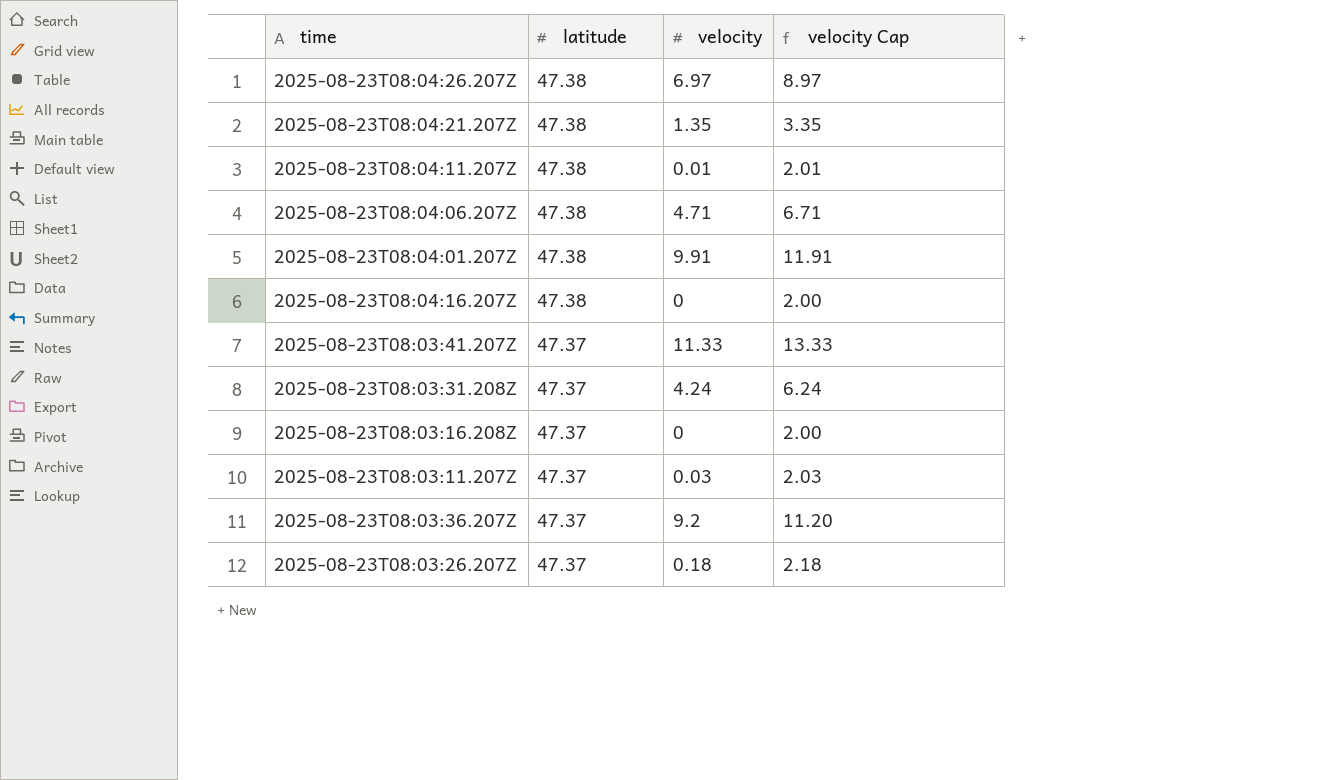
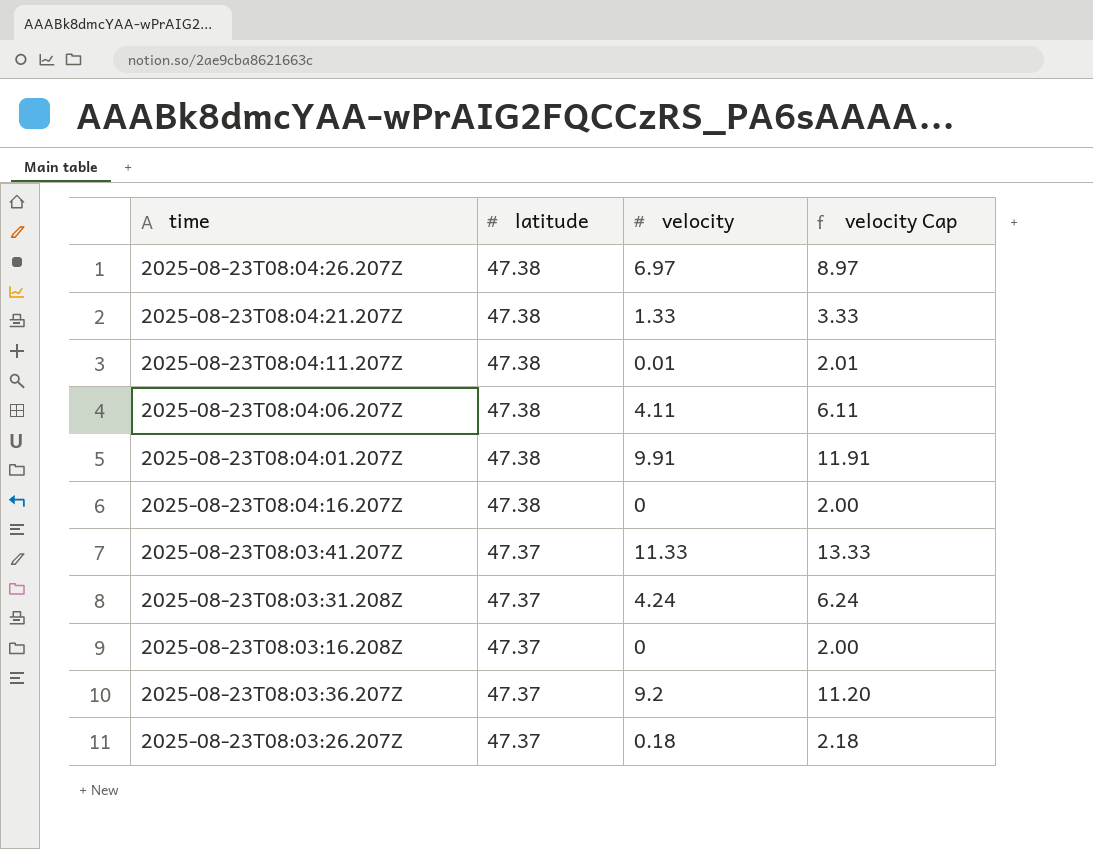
row 2025-08-23T08:03:11.207Z: 47.37 | 0.03 | 2.03 -> none
2025-08-23T08:04:21.207Z | velocity: 1.35 -> 1.33
2025-08-23T08:04:21.207Z | velocity Cap: 3.35 -> 3.33
2025-08-23T08:04:06.207Z | velocity: 4.71 -> 4.11
2025-08-23T08:04:06.207Z | velocity Cap: 6.71 -> 6.11

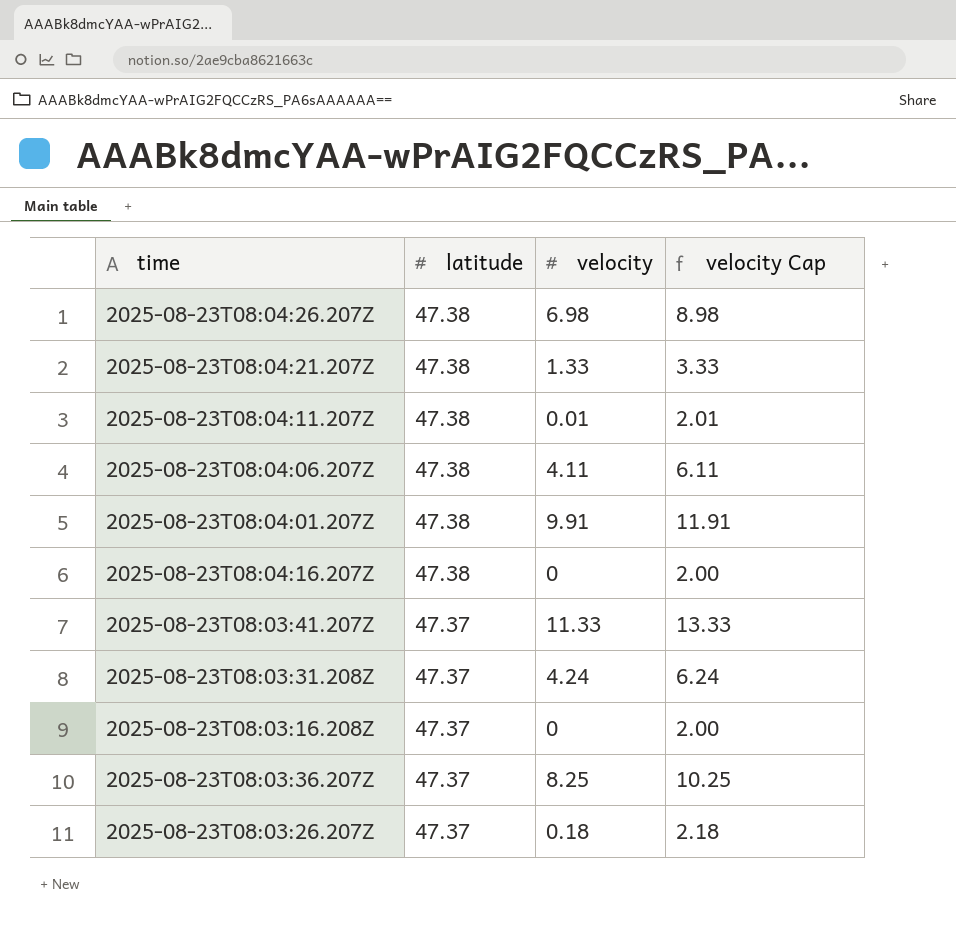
2025-08-23T08:04:26.207Z | velocity: 6.97 -> 6.98
2025-08-23T08:04:26.207Z | velocity Cap: 8.97 -> 8.98
2025-08-23T08:03:36.207Z | velocity: 9.2 -> 8.25
2025-08-23T08:03:36.207Z | velocity Cap: 11.20 -> 10.25

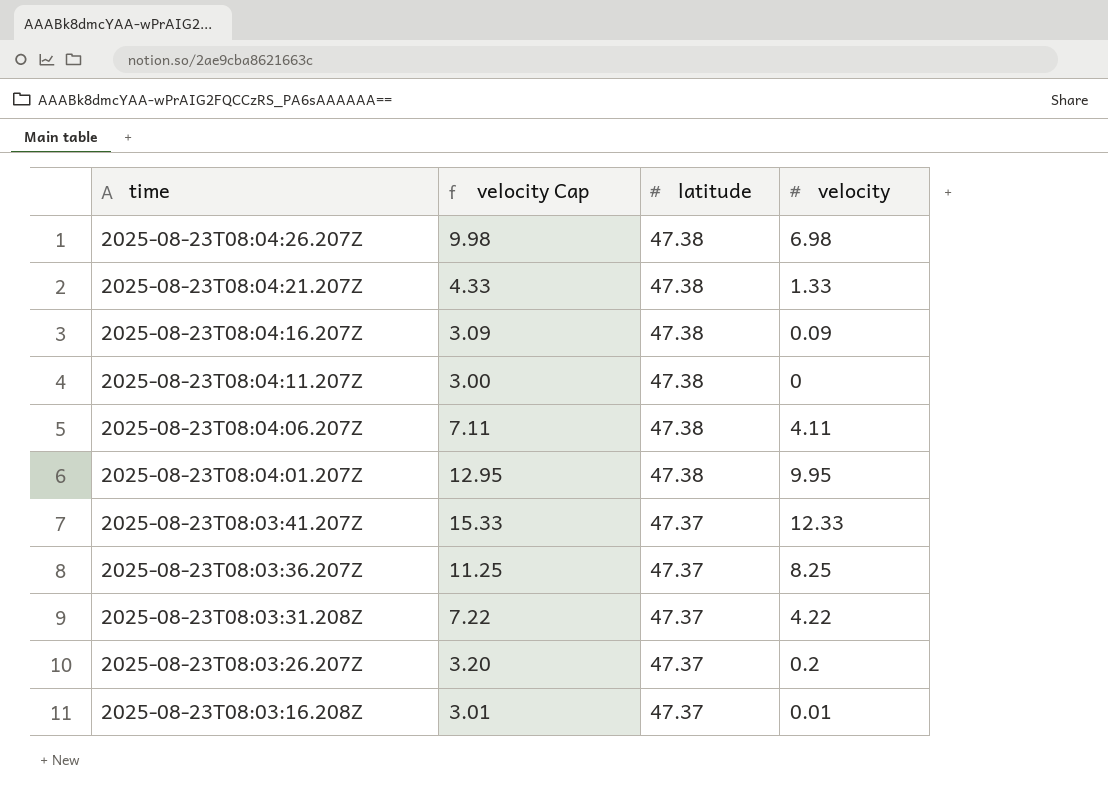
row order: latitude descending -> time descending
column velocity Cap | formula: [velocity] + 2 -> [velocity] + 3
column velocity Cap | position: 4 -> 2
2025-08-23T08:04:16.207Z | velocity: 0 -> 0.09
2025-08-23T08:04:11.207Z | velocity: 0.01 -> 0
2025-08-23T08:04:01.207Z | velocity: 9.91 -> 9.95
2025-08-23T08:03:41.207Z | velocity: 11.33 -> 12.33
2025-08-23T08:03:31.208Z | velocity: 4.24 -> 4.22
2025-08-23T08:03:26.207Z | velocity: 0.18 -> 0.2
2025-08-23T08:03:16.208Z | velocity: 0 -> 0.01

